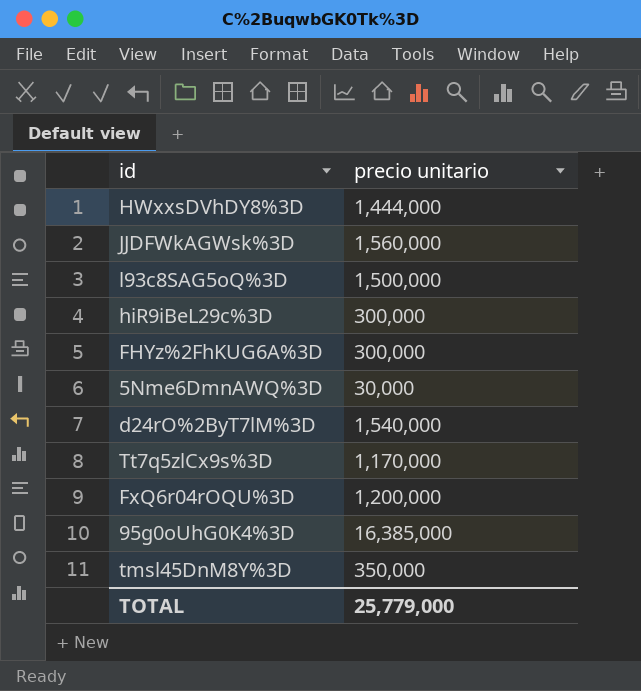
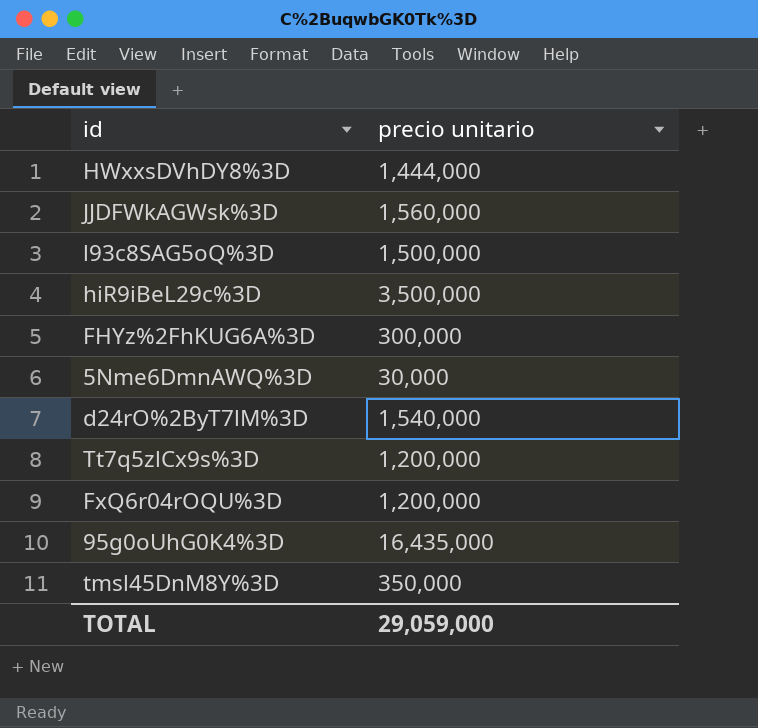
hiR9iBeL29c%3D | precio unitario: 300,000 -> 3,500,000
Tt7q5zlCx9s%3D | precio unitario: 1,170,000 -> 1,200,000
95g0oUhG0K4%3D | precio unitario: 16,385,000 -> 16,435,000
TOTAL | precio unitario: 25,779,000 -> 29,059,000

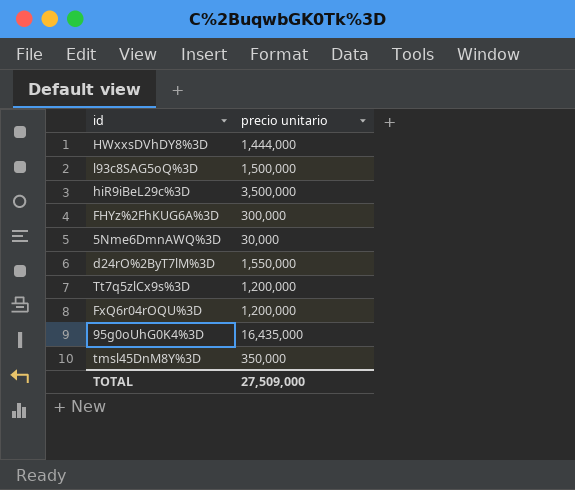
row JJDFWkAGWsk%3D: 1,560,000 -> none
d24rO%2ByT7lM%3D | precio unitario: 1,540,000 -> 1,550,000
TOTAL | precio unitario: 29,059,000 -> 27,509,000

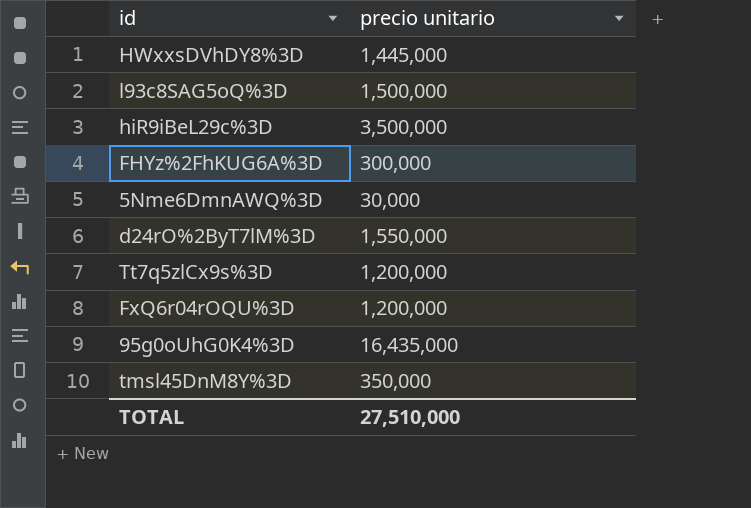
HWxxsDVhDY8%3D | precio unitario: 1,444,000 -> 1,445,000
TOTAL | precio unitario: 27,509,000 -> 27,510,000

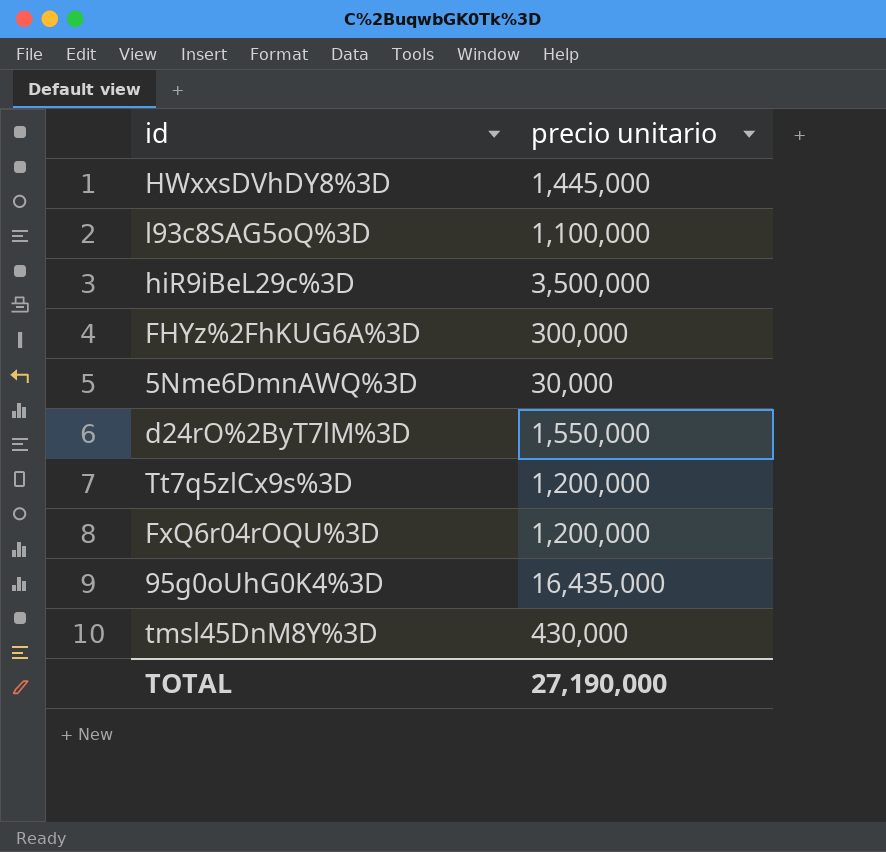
l93c8SAG5oQ%3D | precio unitario: 1,500,000 -> 1,100,000
tmsl45DnM8Y%3D | precio unitario: 350,000 -> 430,000
TOTAL | precio unitario: 27,510,000 -> 27,190,000

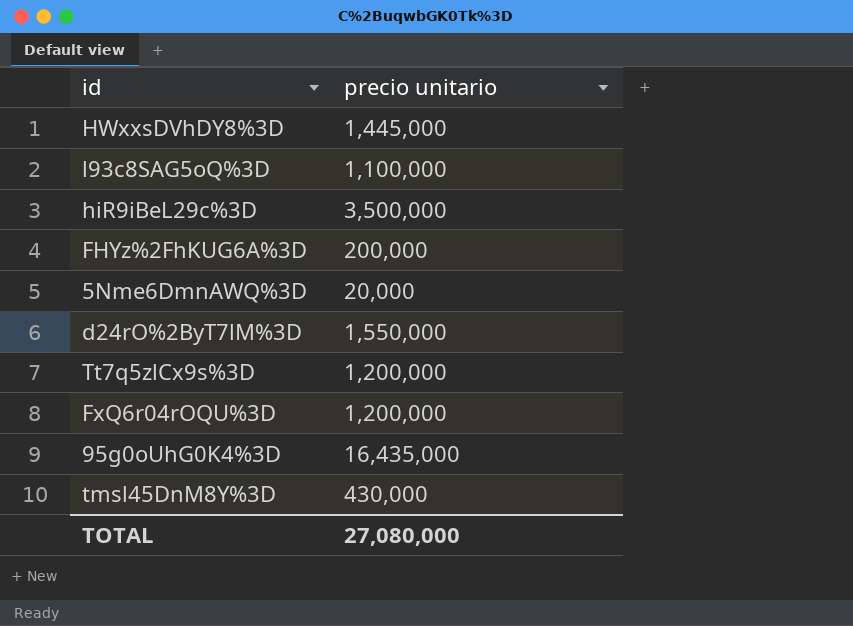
FHYz%2FhKUG6A%3D | precio unitario: 300,000 -> 200,000
5Nme6DmnAWQ%3D | precio unitario: 30,000 -> 20,000
TOTAL | precio unitario: 27,190,000 -> 27,080,000

